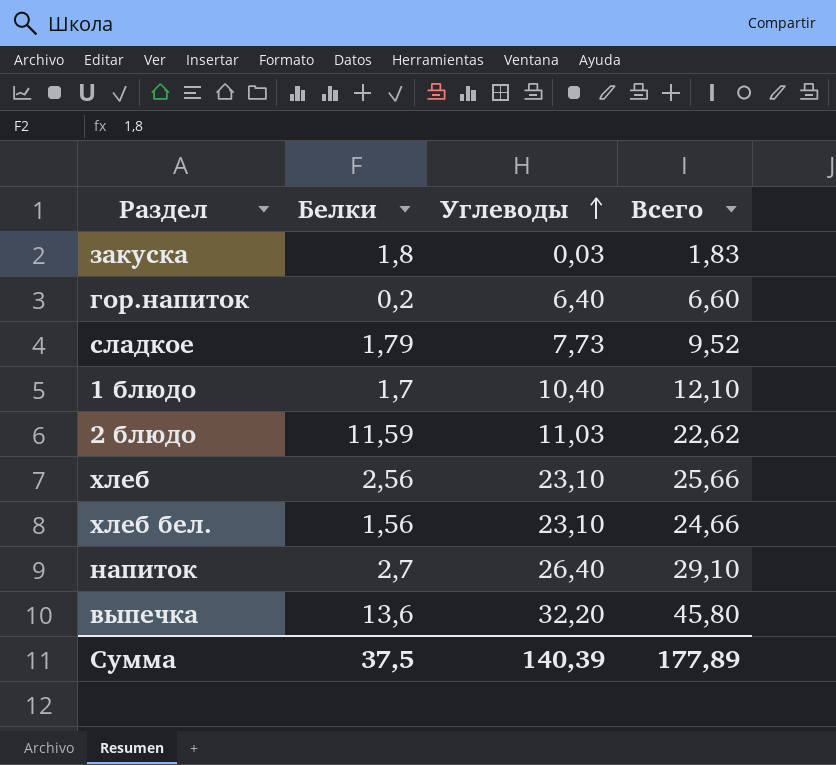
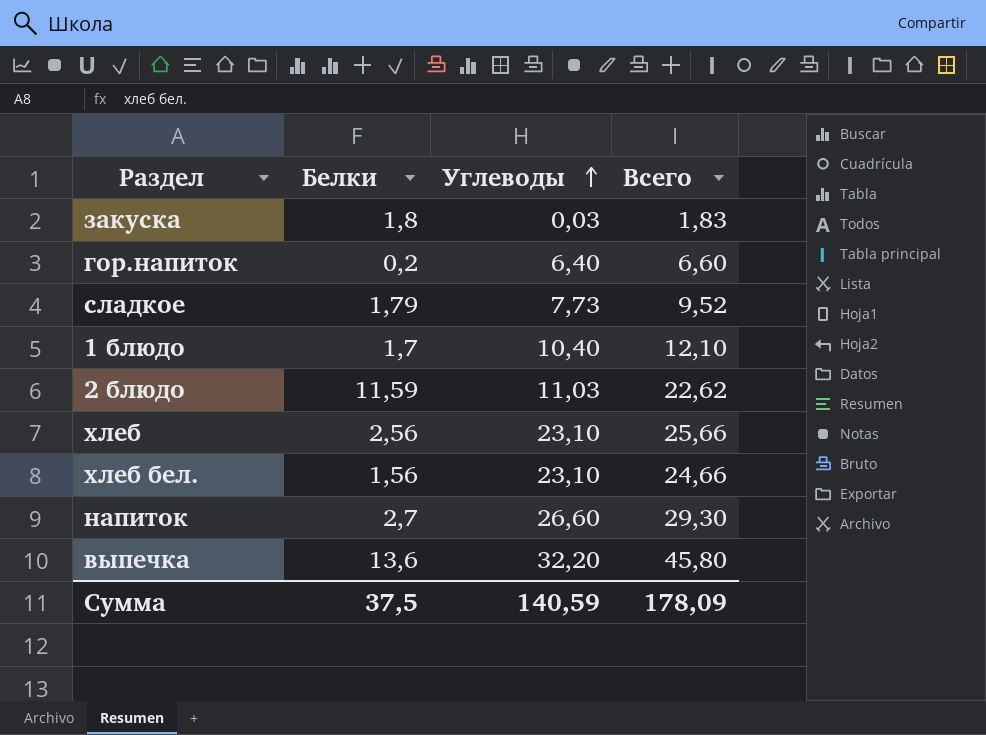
напиток | Углеводы: 26,40 -> 26,60
напиток | Всего: 29,10 -> 29,30
Сумма | Углеводы: 140,39 -> 140,59
Сумма | Всего: 177,89 -> 178,09

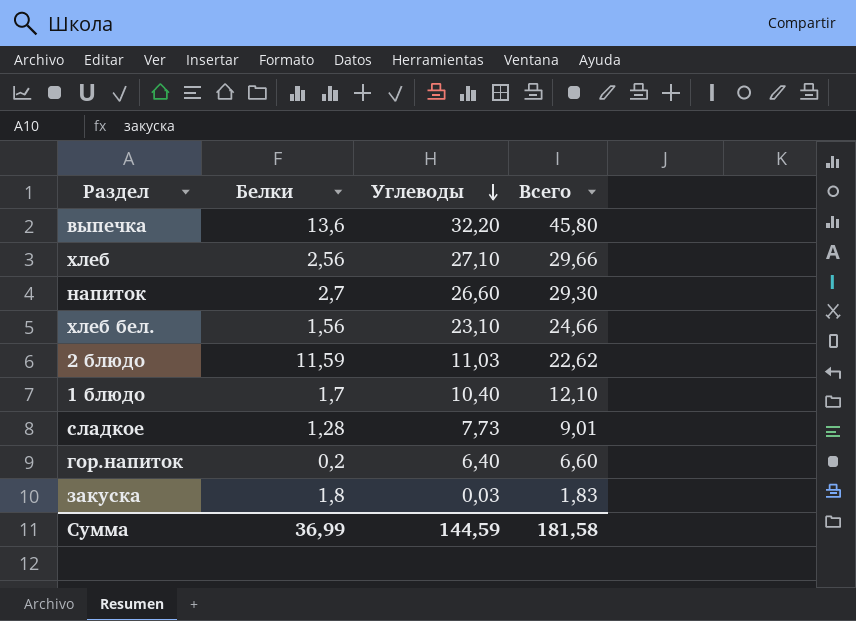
row order: Углеводы ascending -> Углеводы descending
хлеб | Углеводы: 23,10 -> 27,10
хлеб | Всего: 25,66 -> 29,66
сладкое | Белки: 1,79 -> 1,28
сладкое | Всего: 9,52 -> 9,01
Сумма | Белки: 37,5 -> 36,99
Сумма | Углеводы: 140,59 -> 144,59
Сумма | Всего: 178,09 -> 181,58

